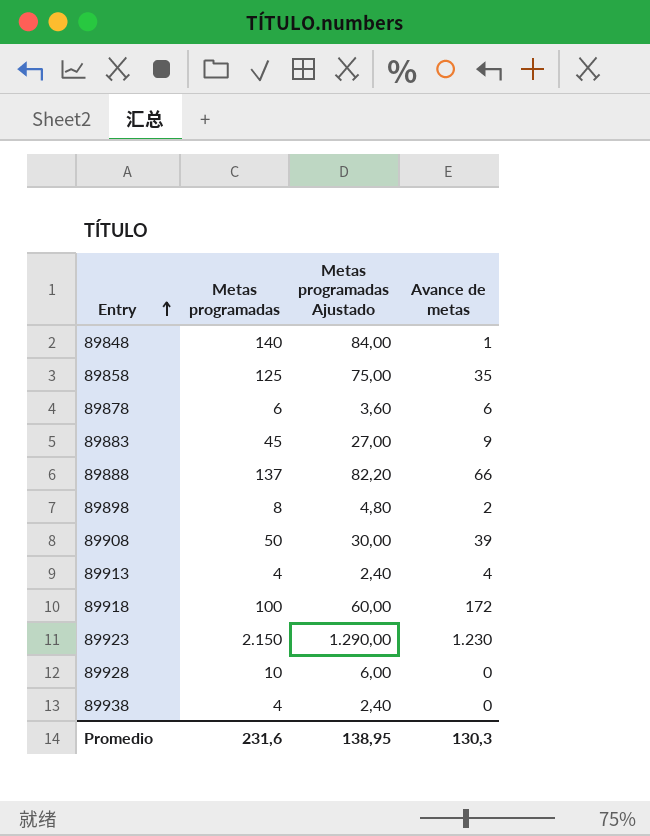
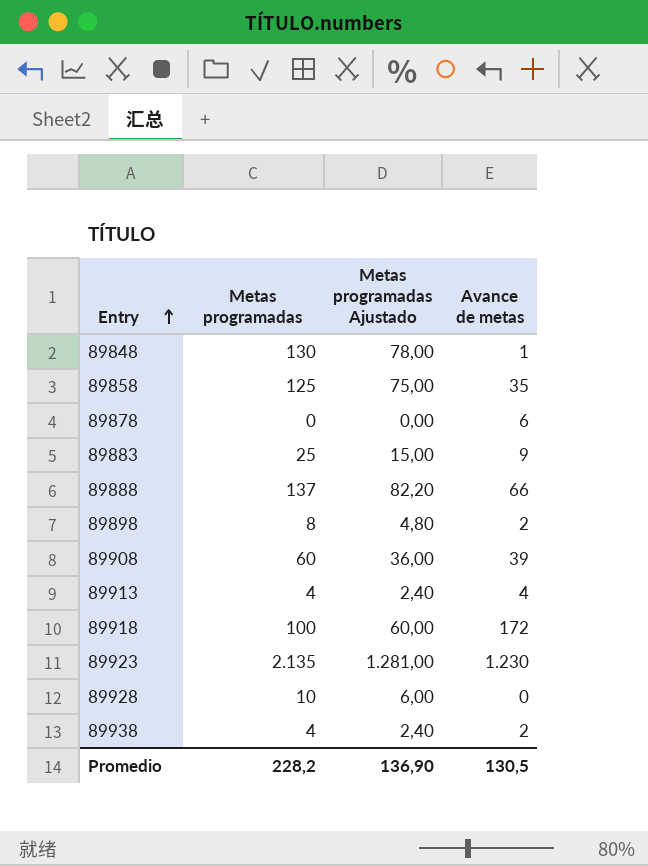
89848 | Metas programadas: 140 -> 130
89848 | Metas programadas Ajustado: 84,00 -> 78,00
89878 | Metas programadas: 6 -> 0
89878 | Metas programadas Ajustado: 3,60 -> 0,00
89883 | Metas programadas: 45 -> 25
89883 | Metas programadas Ajustado: 27,00 -> 15,00
89908 | Metas programadas: 50 -> 60
89908 | Metas programadas Ajustado: 30,00 -> 36,00
89923 | Metas programadas: 2.150 -> 2.135
89923 | Metas programadas Ajustado: 1.290,00 -> 1.281,00
89938 | Avance de metas: 0 -> 2
Promedio | Metas programadas: 231,6 -> 228,2
Promedio | Metas programadas Ajustado: 138,95 -> 136,90
Promedio | Avance de metas: 130,3 -> 130,5

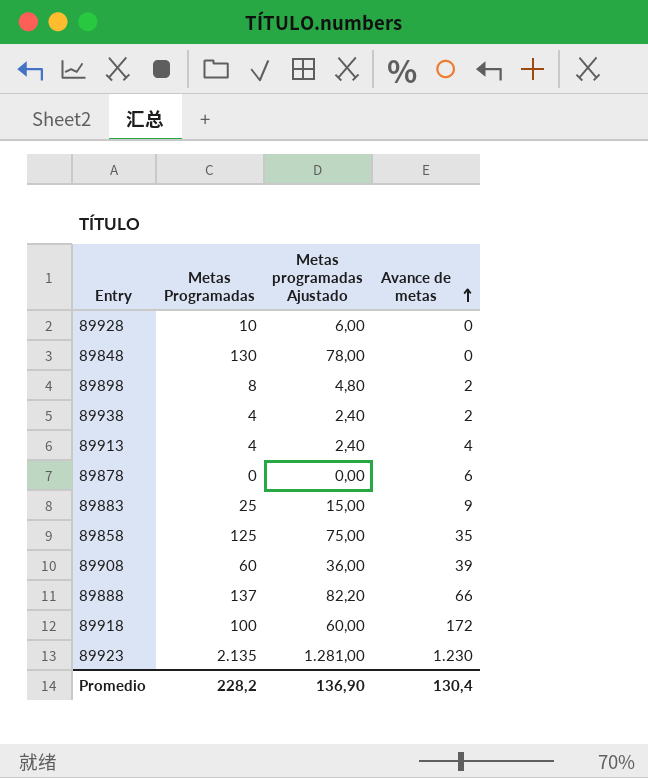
row order: Entry ascending -> Avance de metas ascending
column name: Metas programadas -> Metas Programadas
89848 | Avance de metas: 1 -> 0
Promedio | Avance de metas: 130,5 -> 130,4

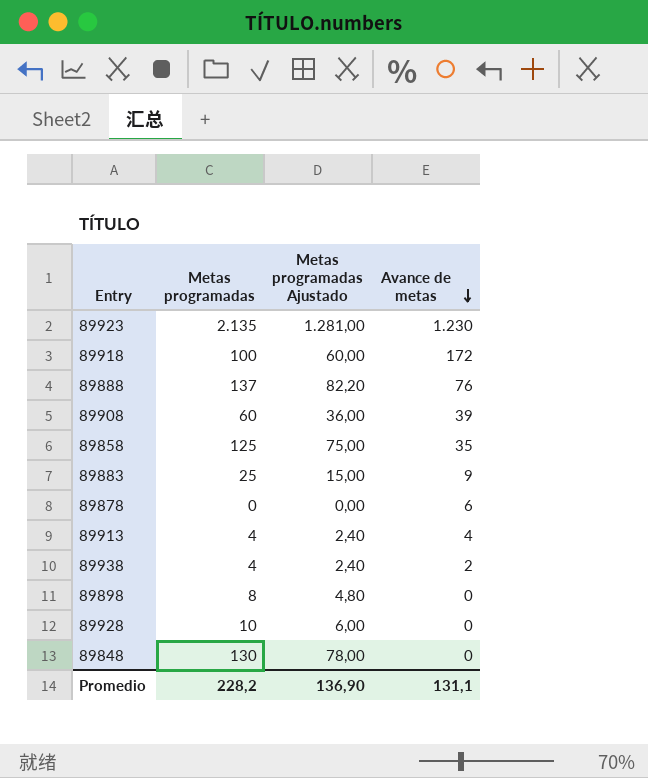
row order: Avance de metas ascending -> Avance de metas descending
column name: Metas Programadas -> Metas programadas
89888 | Avance de metas: 66 -> 76
89898 | Avance de metas: 2 -> 0
Promedio | Avance de metas: 130,4 -> 131,1

